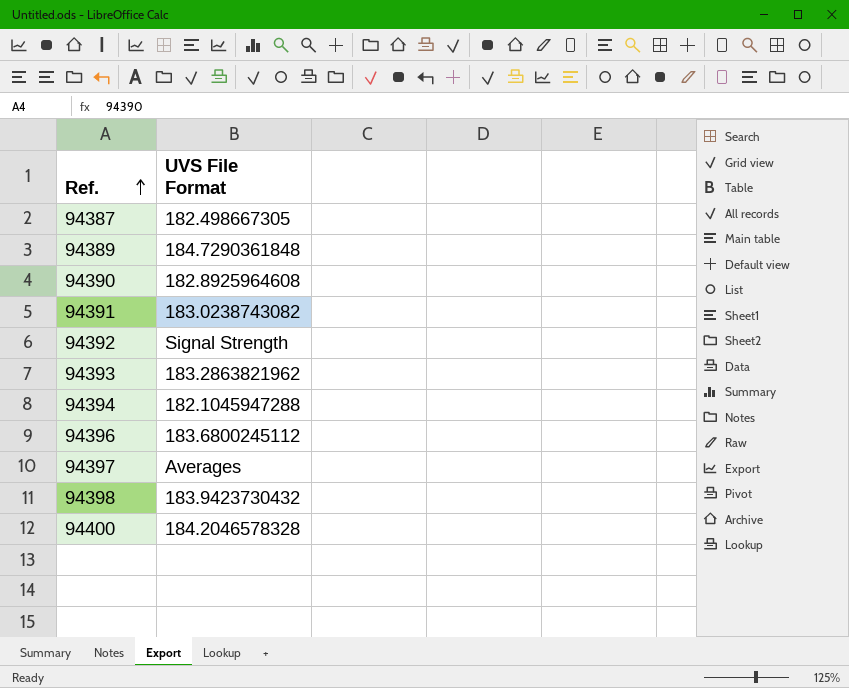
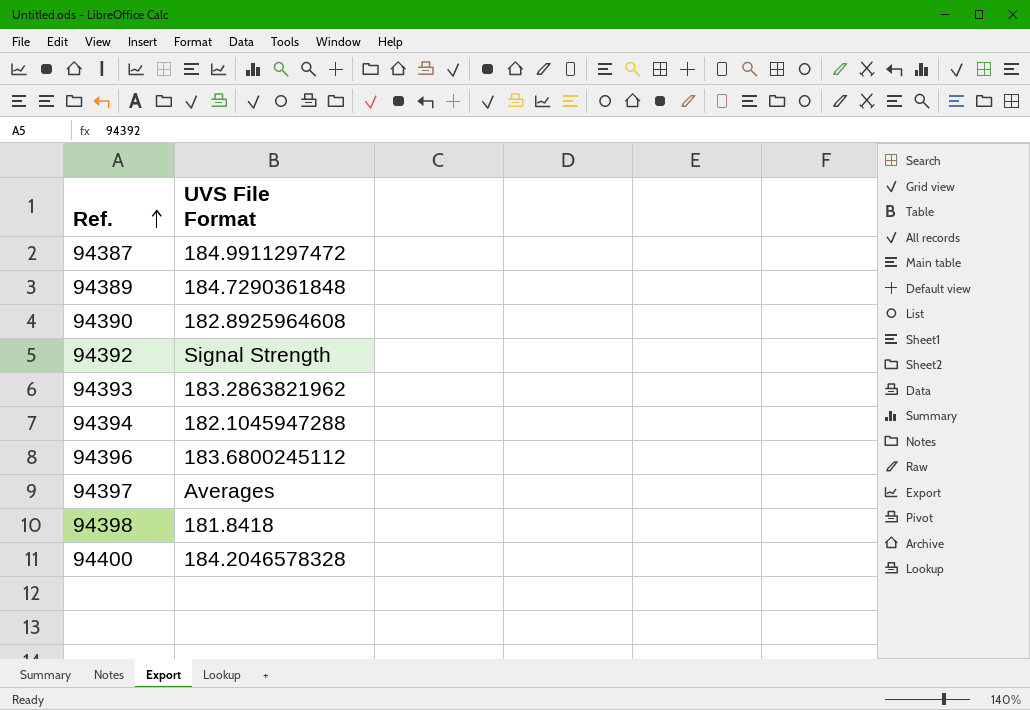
row 94391: 183.0238743082 -> none
94387 | UVS File Format: 182.498667305 -> 184.9911297472
94398 | UVS File Format: 183.9423730432 -> 181.8418

